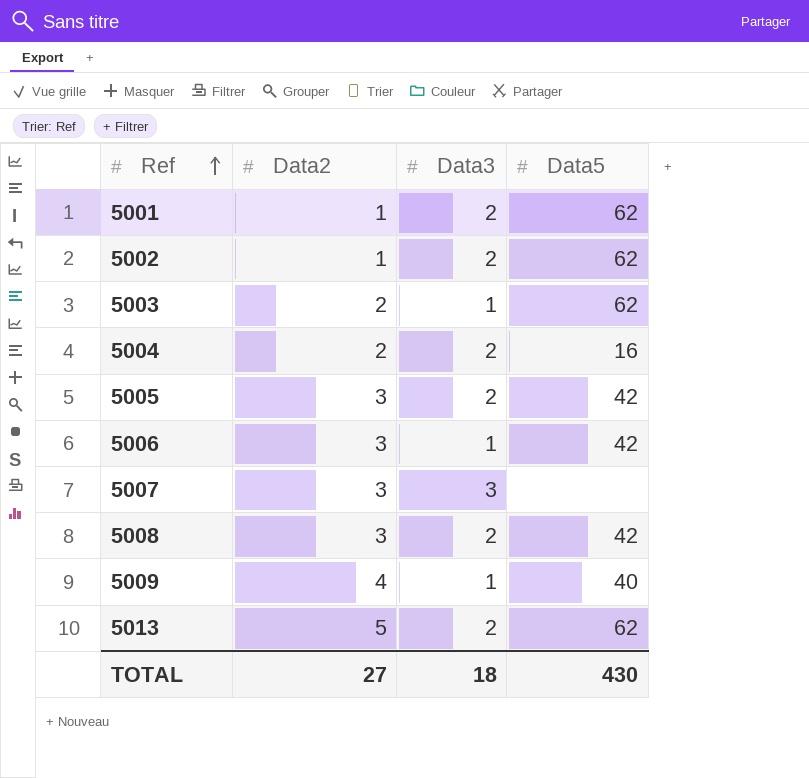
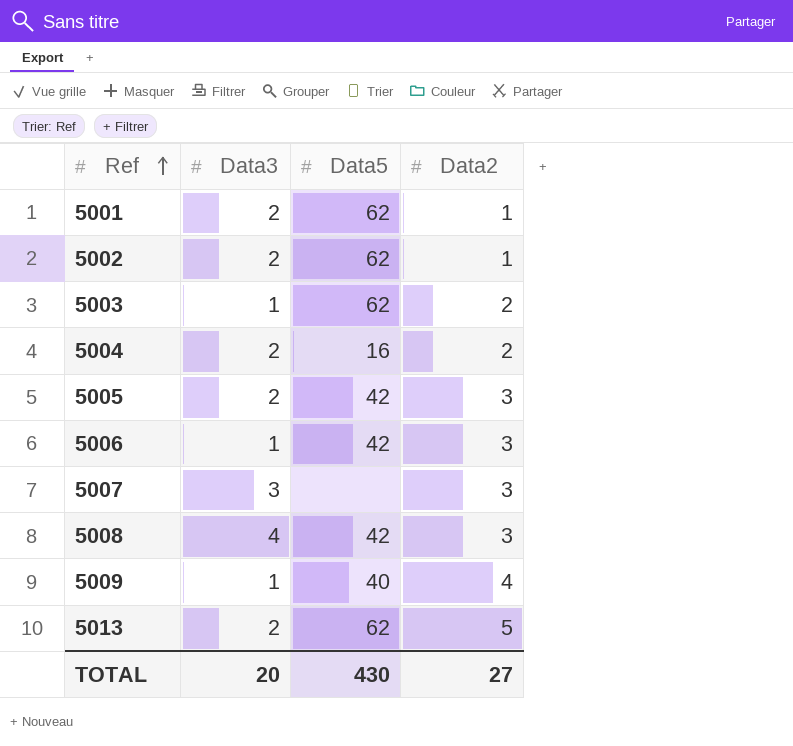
column Data2 | position: 2 -> 4
5008 | Data3: 2 -> 4
TOTAL | Data3: 18 -> 20

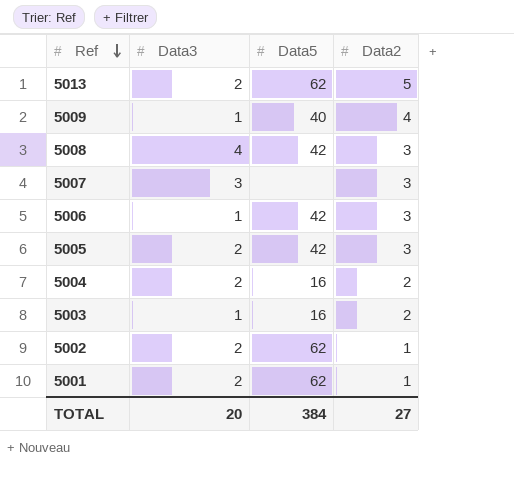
row order: Ref ascending -> Ref descending
5003 | Data5: 62 -> 16
TOTAL | Data5: 430 -> 384

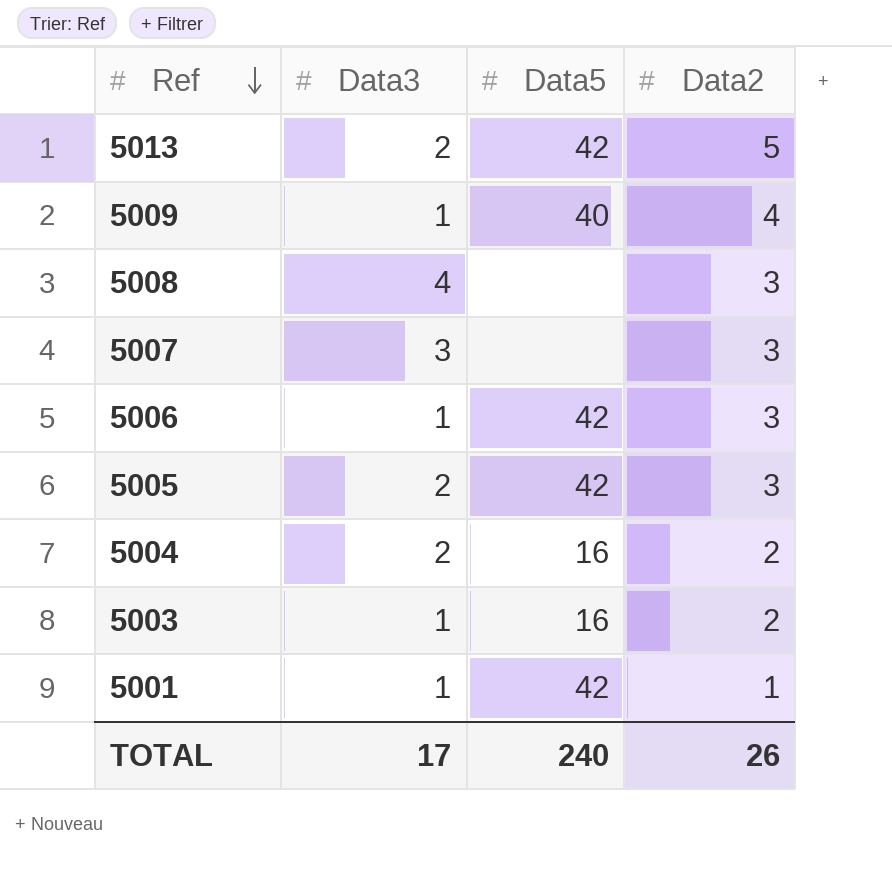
row 5002: 2 | 62 | 1 -> none
5013 | Data5: 62 -> 42
5008 | Data5: 42 -> none
5001 | Data3: 2 -> 1
5001 | Data5: 62 -> 42
TOTAL | Data3: 20 -> 17
TOTAL | Data5: 384 -> 240
TOTAL | Data2: 27 -> 26

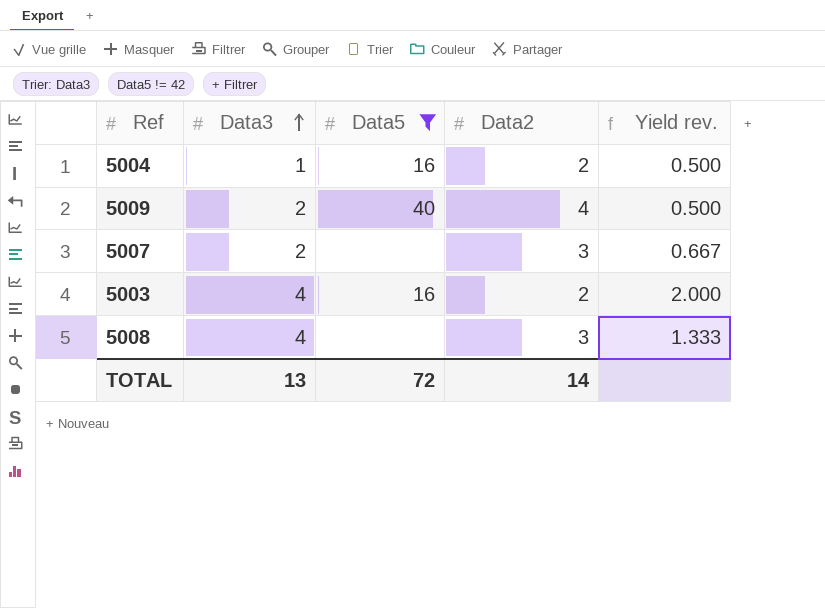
filter: none -> Data5 != 42
row order: Ref descending -> Data3 ascending
column Yield rev. | formula: none -> [Data3] / [Data2]
5004 | Data3: 2 -> 1
5009 | Data3: 1 -> 2
5007 | Data3: 3 -> 2
5003 | Data3: 1 -> 4
TOTAL | Data3: 17 -> 13
TOTAL | Data5: 240 -> 72
TOTAL | Data2: 26 -> 14

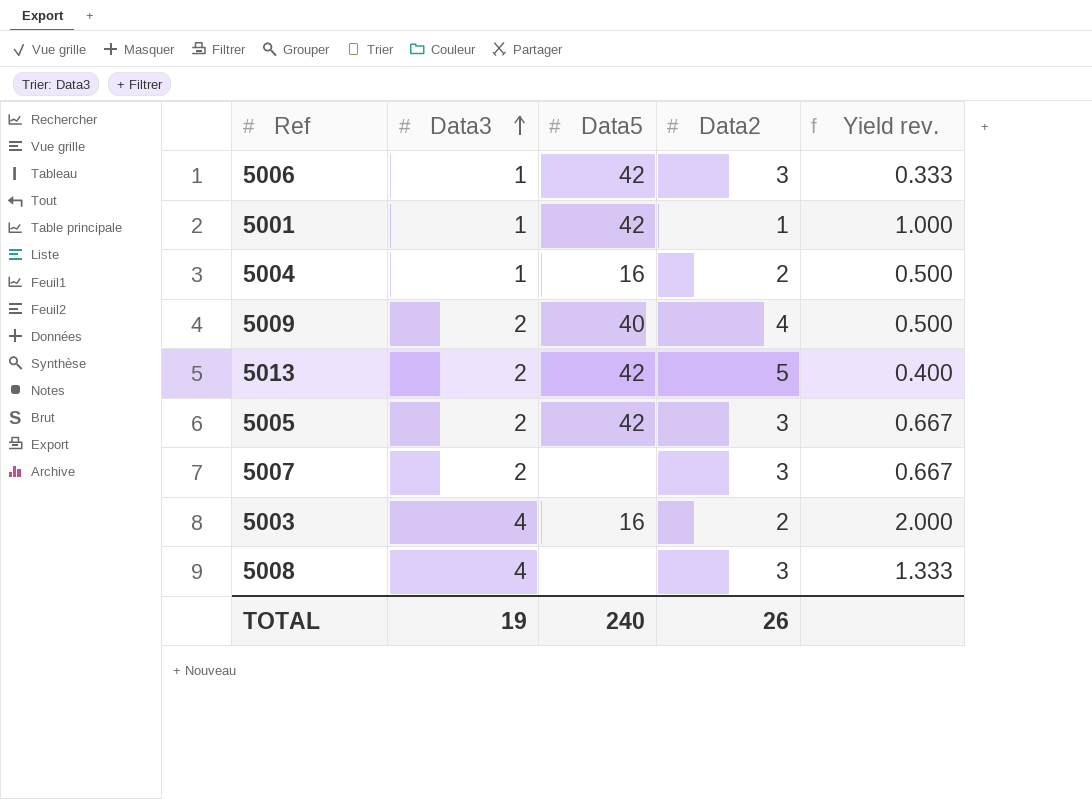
filter: Data5 != 42 -> none
TOTAL | Data3: 13 -> 19
TOTAL | Data5: 72 -> 240
TOTAL | Data2: 14 -> 26

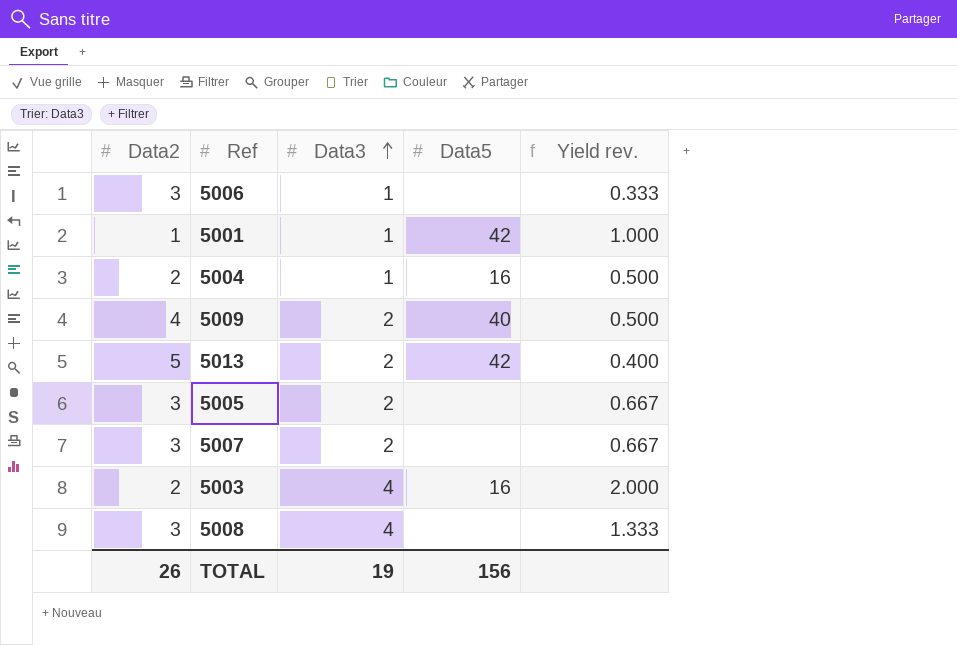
column Data2 | position: 4 -> 1
5006 | Data5: 42 -> none
5005 | Data5: 42 -> none
TOTAL | Data5: 240 -> 156

